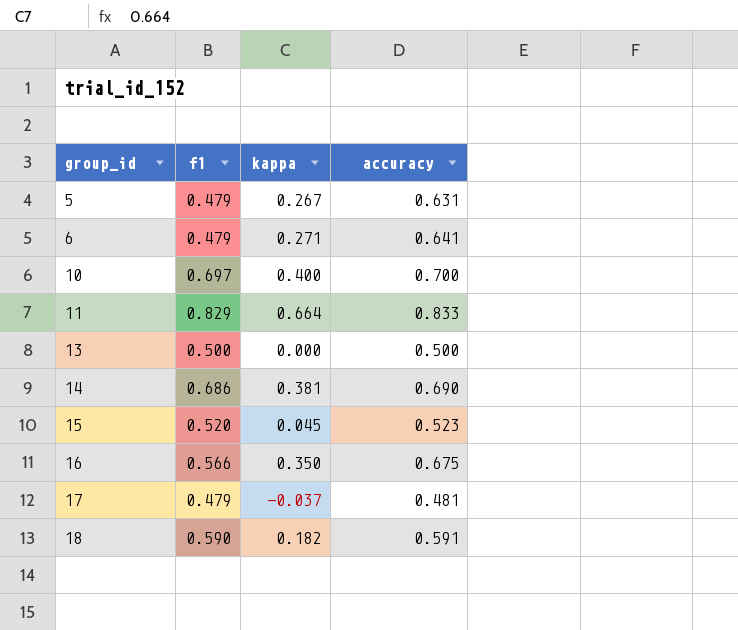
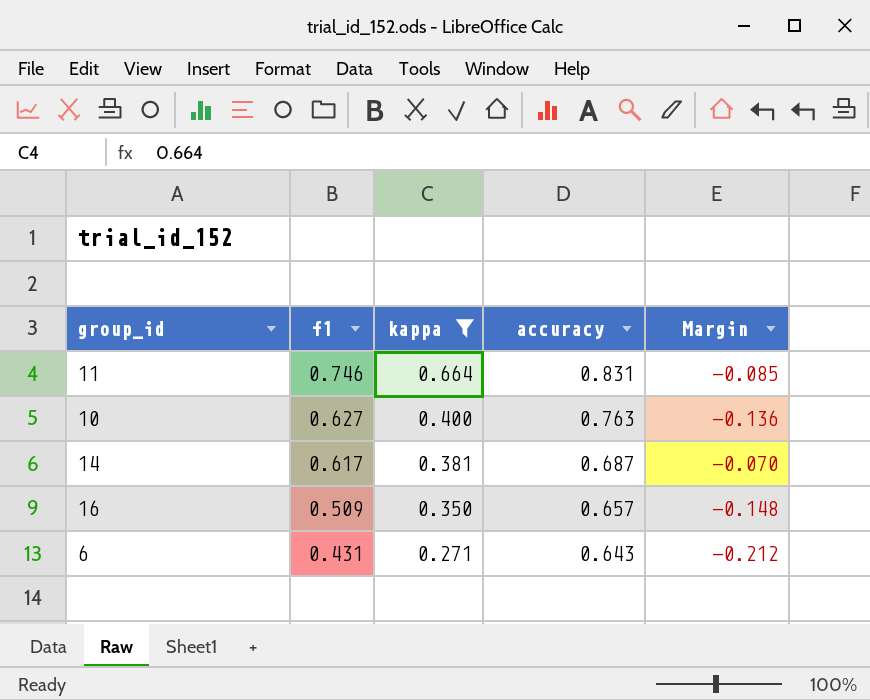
filter: none -> kappa >= 0.271
row order: group_id ascending -> f1 descending
column Margin | formula: none -> [f1] - [accuracy]
11 | f1: 0.829 -> 0.746
11 | accuracy: 0.833 -> 0.831
10 | f1: 0.697 -> 0.627
10 | accuracy: 0.700 -> 0.763
14 | f1: 0.686 -> 0.617
14 | accuracy: 0.690 -> 0.687
16 | f1: 0.566 -> 0.509
16 | accuracy: 0.675 -> 0.657
6 | f1: 0.479 -> 0.431
6 | accuracy: 0.641 -> 0.643

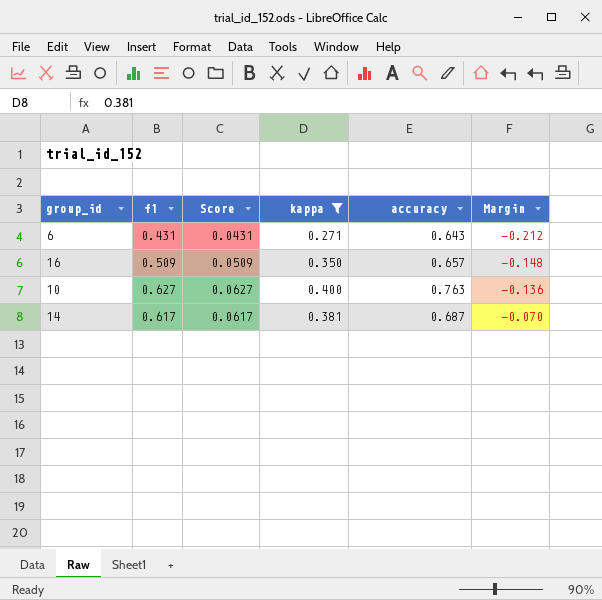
row order: f1 descending -> Margin ascending
column Score | formula: none -> [f1] * 0.1
row 11: 0.746 | 0.664 | 0.831 | -0.085 -> none

